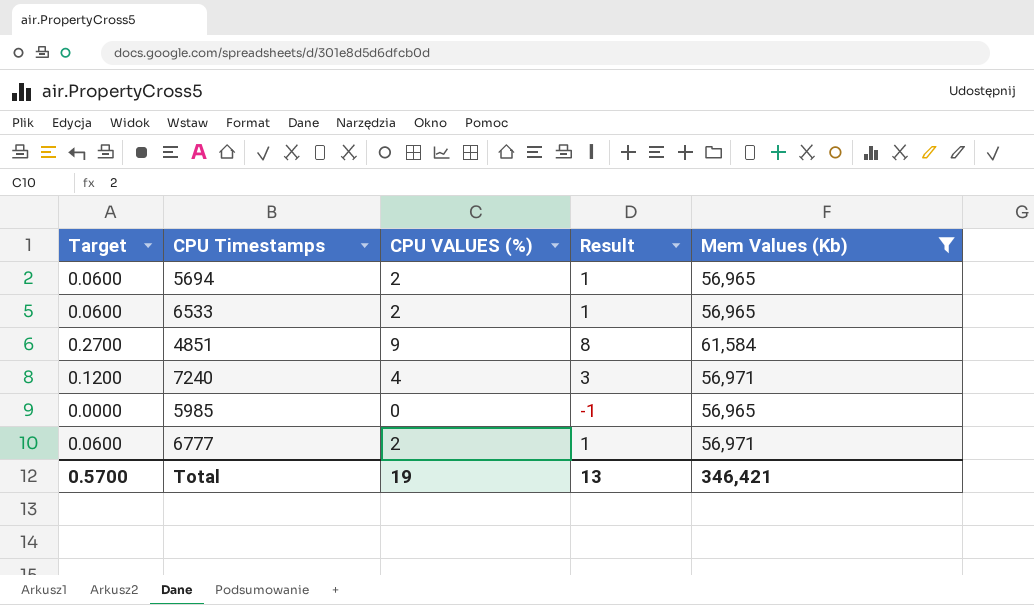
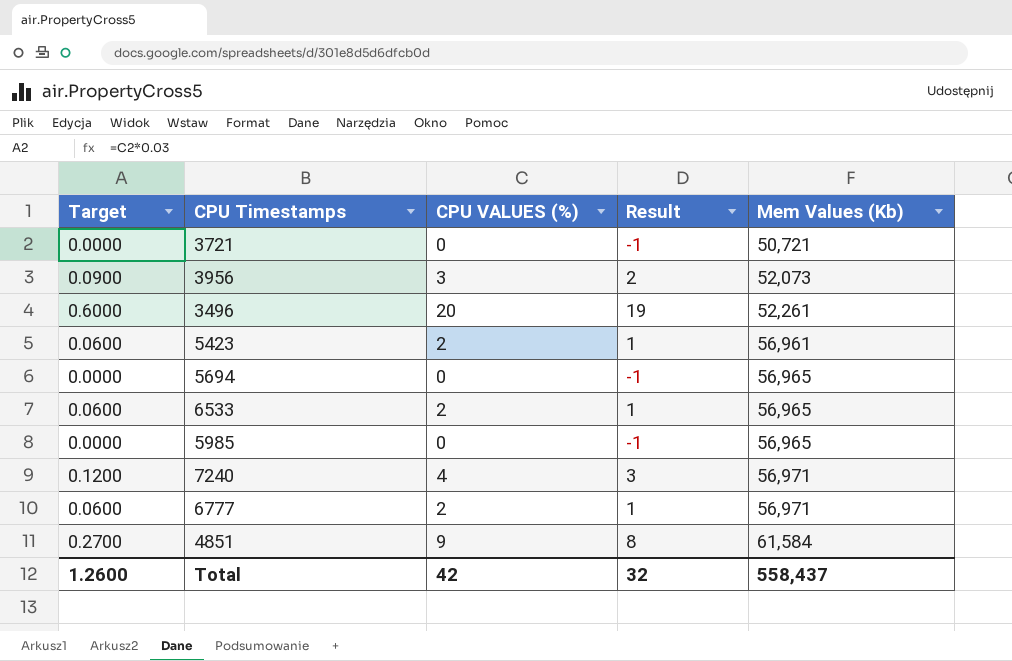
filter: Mem Values (Kb) >= 56,965 -> none
row order: none -> Mem Values (Kb) ascending
5694 | Target: 0.0600 -> 0.0000
5694 | CPU VALUES (%): 2 -> 0
5694 | Result: 1 -> -1
Total | Target: 0.5700 -> 1.2600
Total | CPU VALUES (%): 19 -> 42
Total | Result: 13 -> 32
Total | Mem Values (Kb): 346,421 -> 558,437

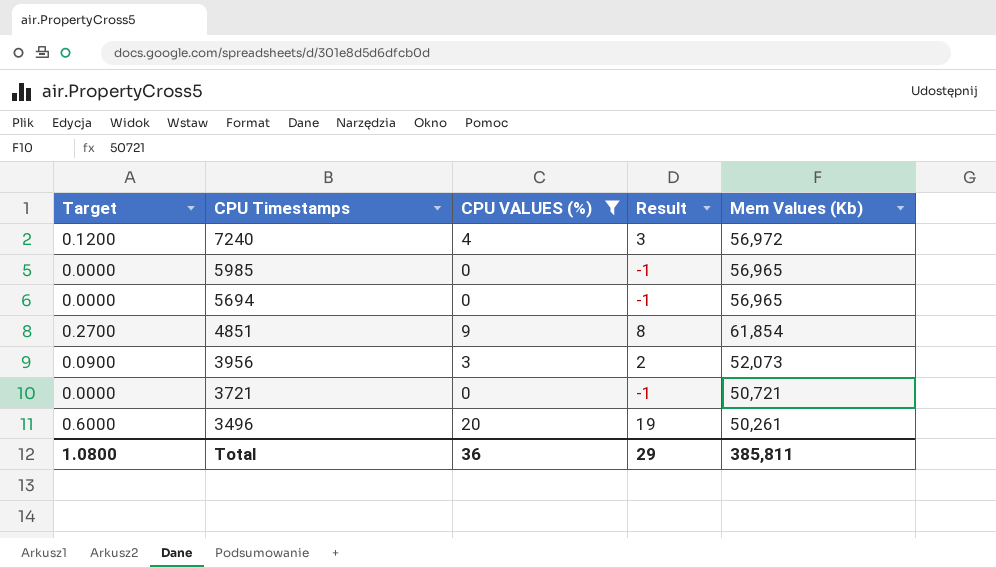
filter: none -> CPU VALUES (%) != 2
row order: Mem Values (Kb) ascending -> CPU Timestamps descending
7240 | Mem Values (Kb): 56,971 -> 56,972
4851 | Mem Values (Kb): 61,584 -> 61,854
3496 | Mem Values (Kb): 52,261 -> 50,261
Total | Target: 1.2600 -> 1.0800
Total | CPU VALUES (%): 42 -> 36
Total | Result: 32 -> 29
Total | Mem Values (Kb): 558,437 -> 385,811

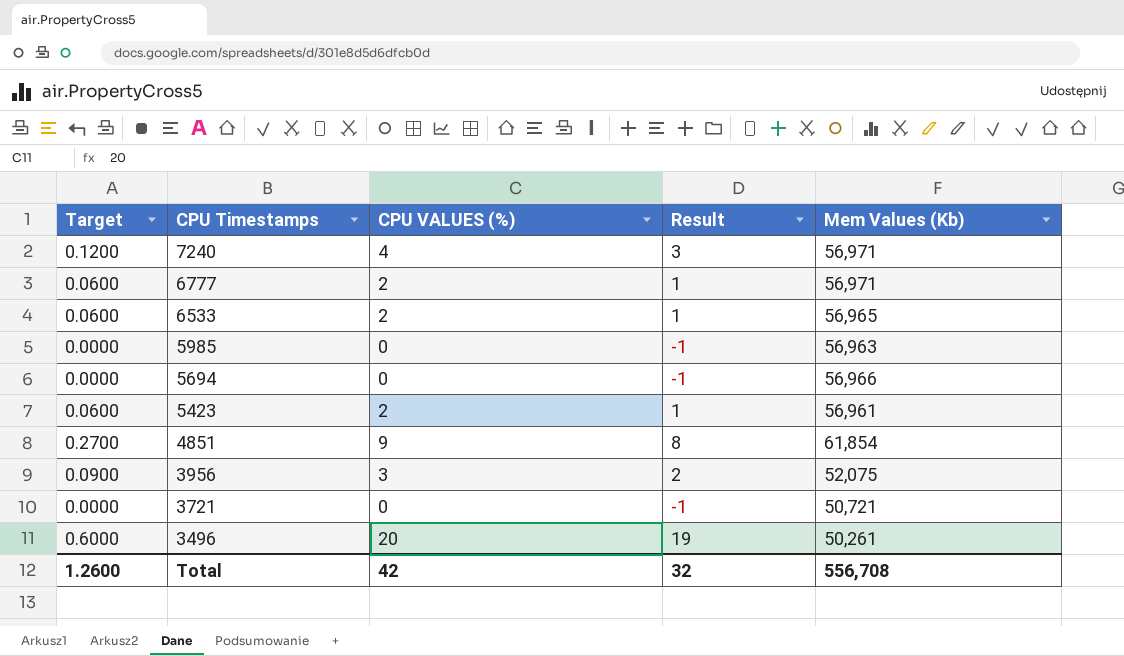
filter: CPU VALUES (%) != 2 -> none
7240 | Mem Values (Kb): 56,972 -> 56,971
5985 | Mem Values (Kb): 56,965 -> 56,963
5694 | Mem Values (Kb): 56,965 -> 56,966
3956 | Mem Values (Kb): 52,073 -> 52,075
Total | Target: 1.0800 -> 1.2600
Total | CPU VALUES (%): 36 -> 42
Total | Result: 29 -> 32
Total | Mem Values (Kb): 385,811 -> 556,708

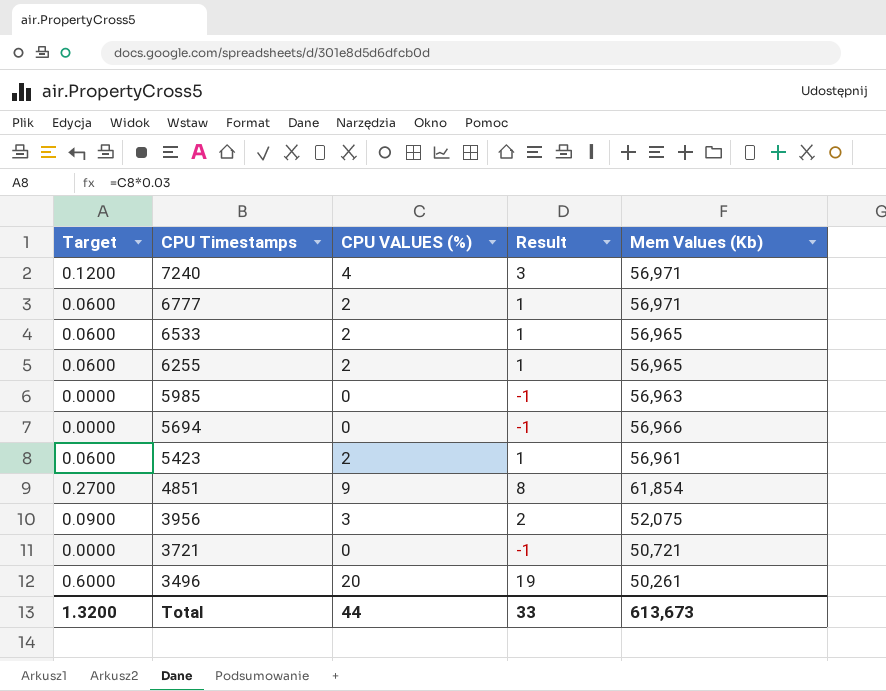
row 6255: none -> 0.0600 | 2 | 1 | 56,965
Total | Target: 1.2600 -> 1.3200
Total | CPU VALUES (%): 42 -> 44
Total | Result: 32 -> 33
Total | Mem Values (Kb): 556,708 -> 613,673

